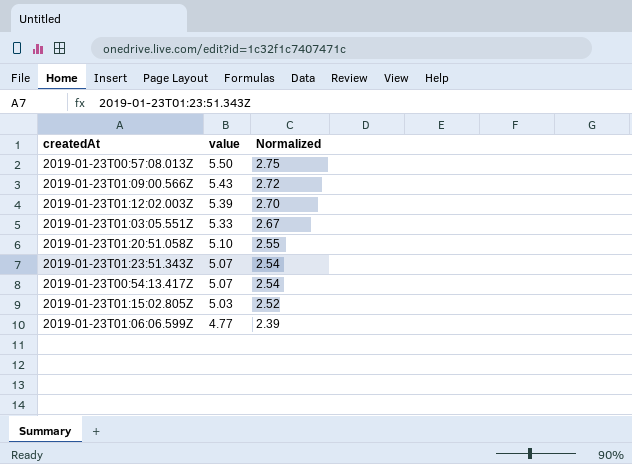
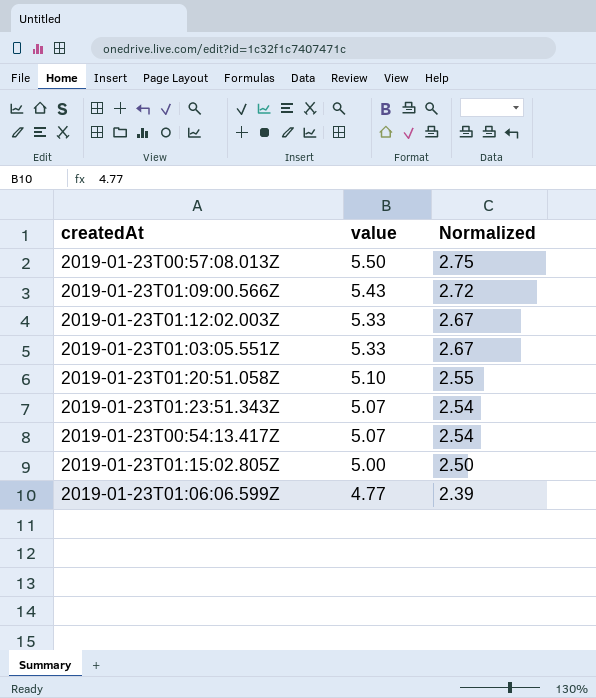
2019-01-23T01:12:02.003Z | value: 5.39 -> 5.33
2019-01-23T01:12:02.003Z | Normalized: 2.70 -> 2.67
2019-01-23T01:15:02.805Z | value: 5.03 -> 5.00
2019-01-23T01:15:02.805Z | Normalized: 2.52 -> 2.50

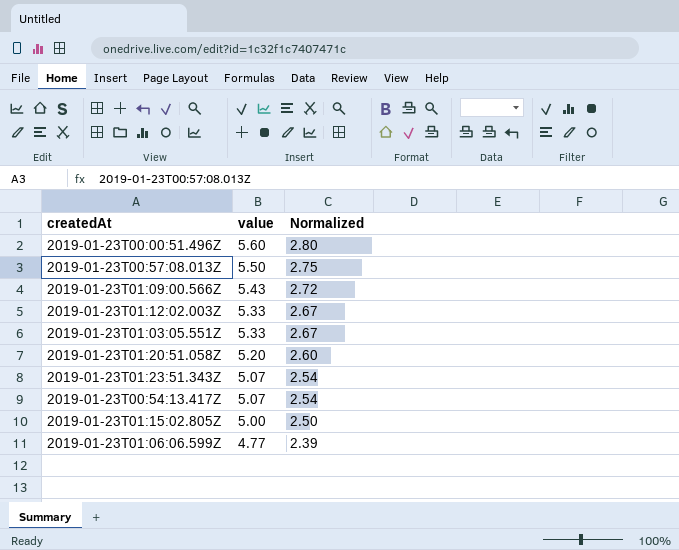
row 2019-01-23T00:00:51.496Z: none -> 5.60 | 2.80
2019-01-23T01:20:51.058Z | value: 5.10 -> 5.20
2019-01-23T01:20:51.058Z | Normalized: 2.55 -> 2.60

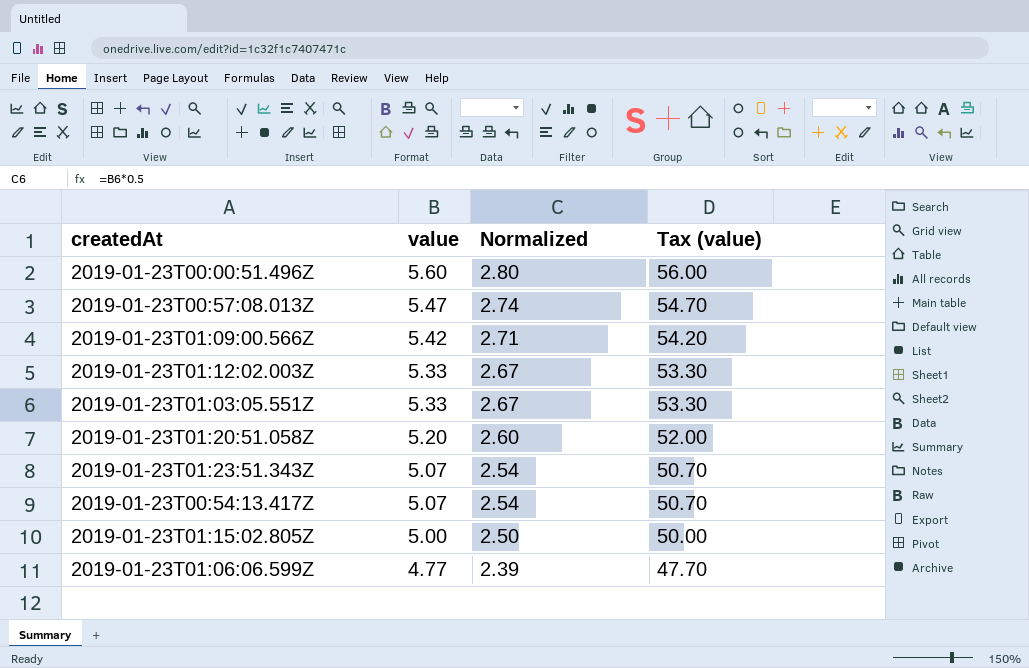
column Tax (value) | formula: none -> [value] * 10
2019-01-23T00:57:08.013Z | value: 5.50 -> 5.47
2019-01-23T00:57:08.013Z | Normalized: 2.75 -> 2.74
2019-01-23T01:09:00.566Z | value: 5.43 -> 5.42
2019-01-23T01:09:00.566Z | Normalized: 2.72 -> 2.71

